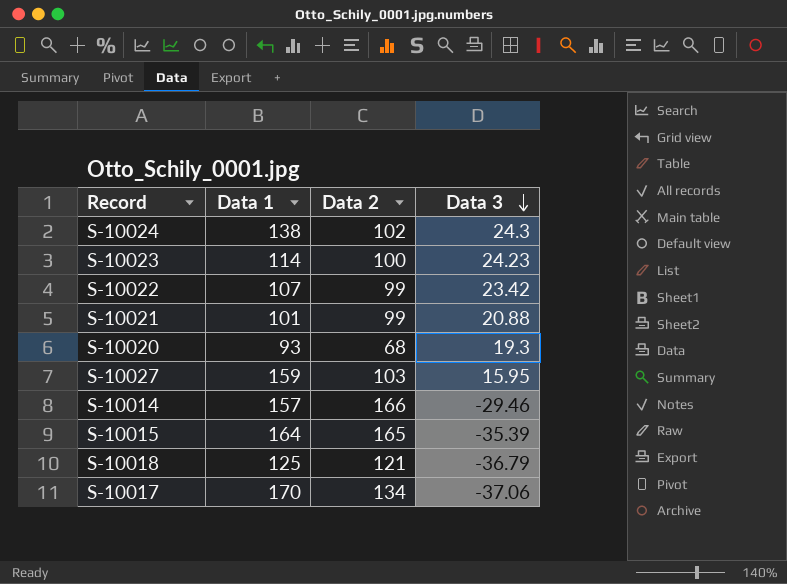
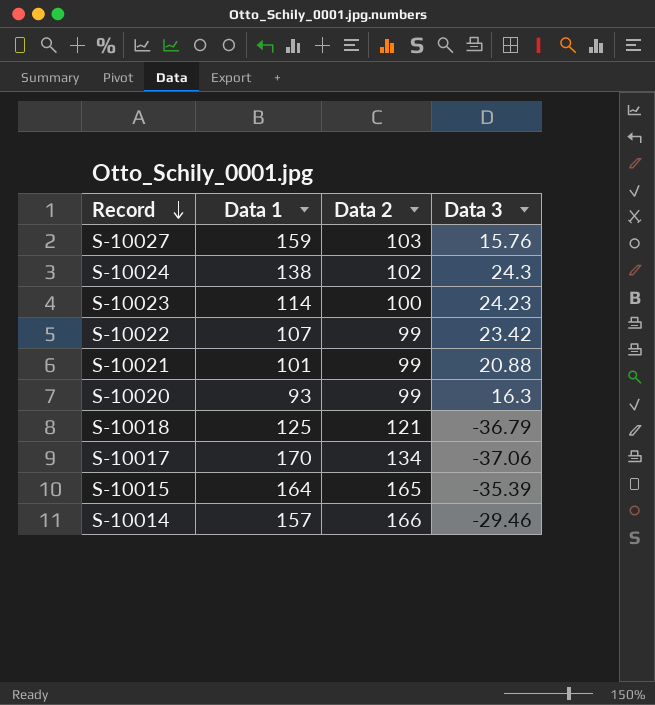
row order: Data 3 descending -> Record descending
S-10027 | Data 3: 15.95 -> 15.76
S-10020 | Data 2: 68 -> 99
S-10020 | Data 3: 19.3 -> 16.3

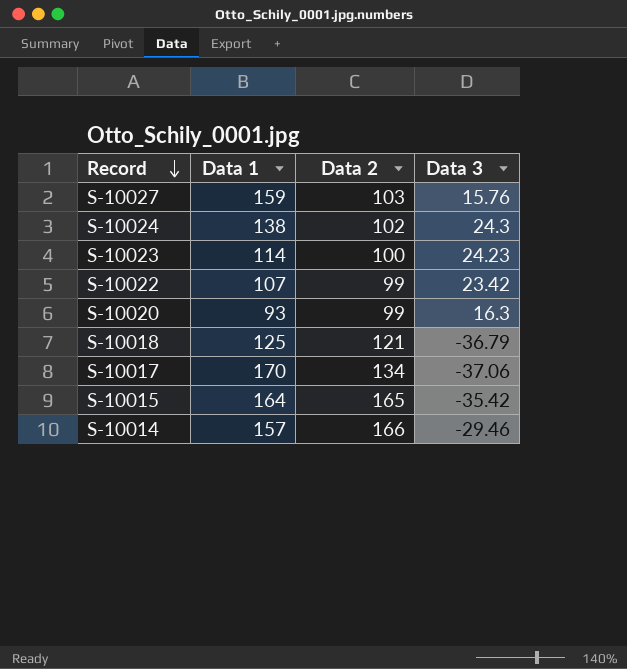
row S-10021: 101 | 99 | 20.88 -> none
S-10015 | Data 3: -35.39 -> -35.42

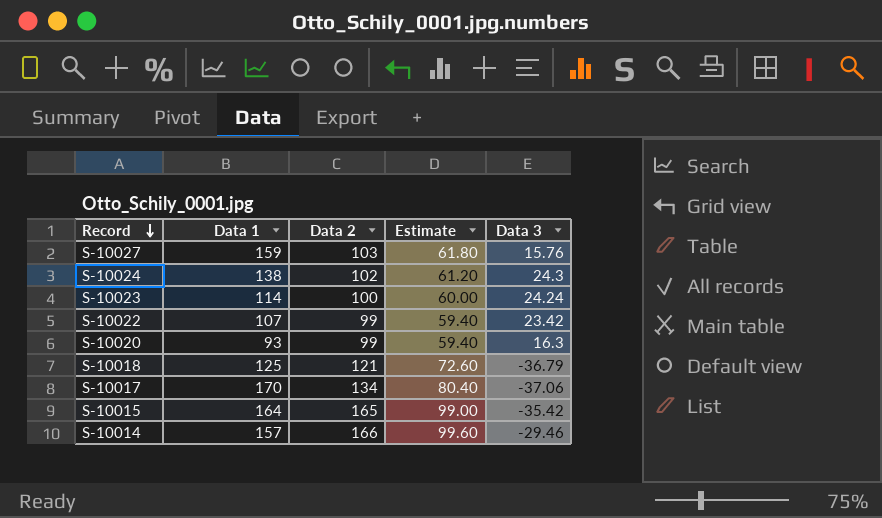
column Estimate | formula: none -> [Data 2] * 0.6
S-10023 | Data 3: 24.23 -> 24.24

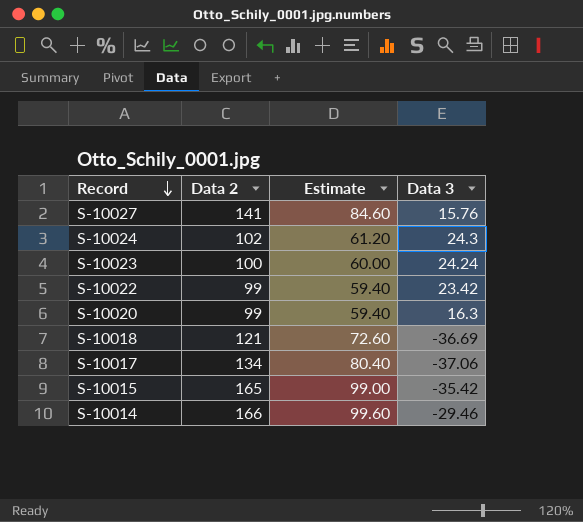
column Data 1 | position: 2 -> none
S-10027 | Data 2: 103 -> 141
S-10027 | Estimate: 61.80 -> 84.60
S-10018 | Data 3: -36.79 -> -36.69

